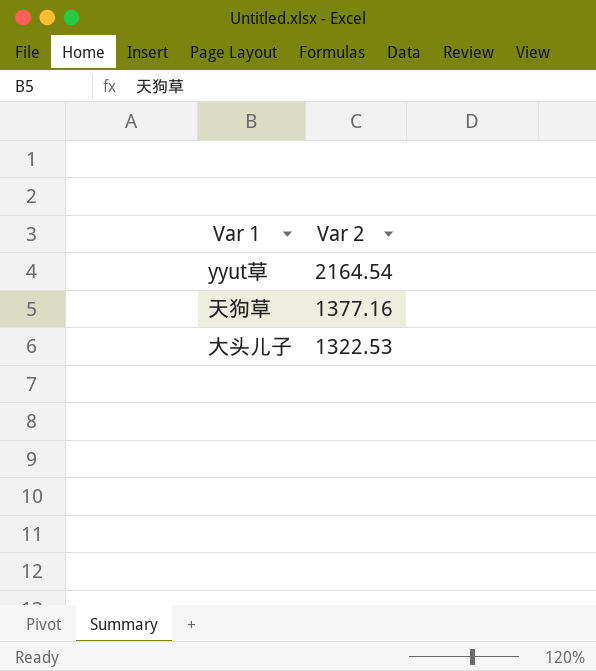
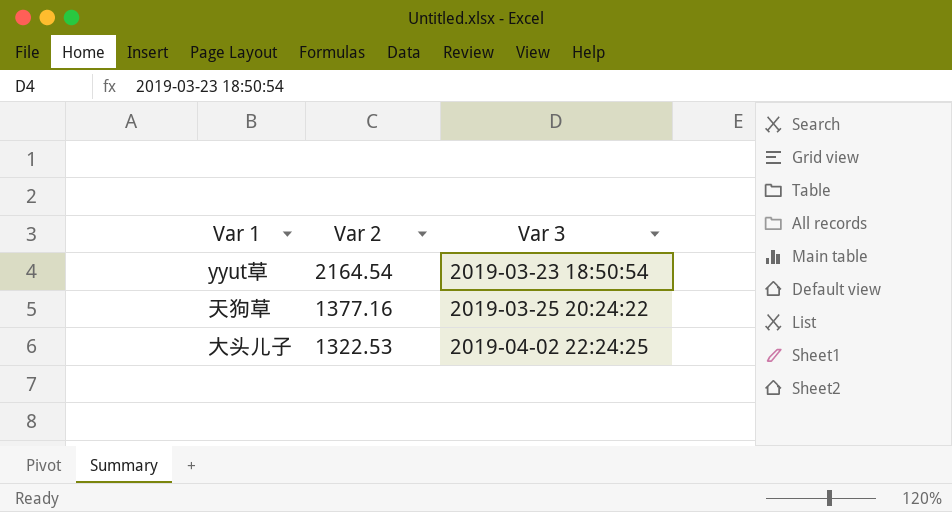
column Var 3 | position: none -> 3

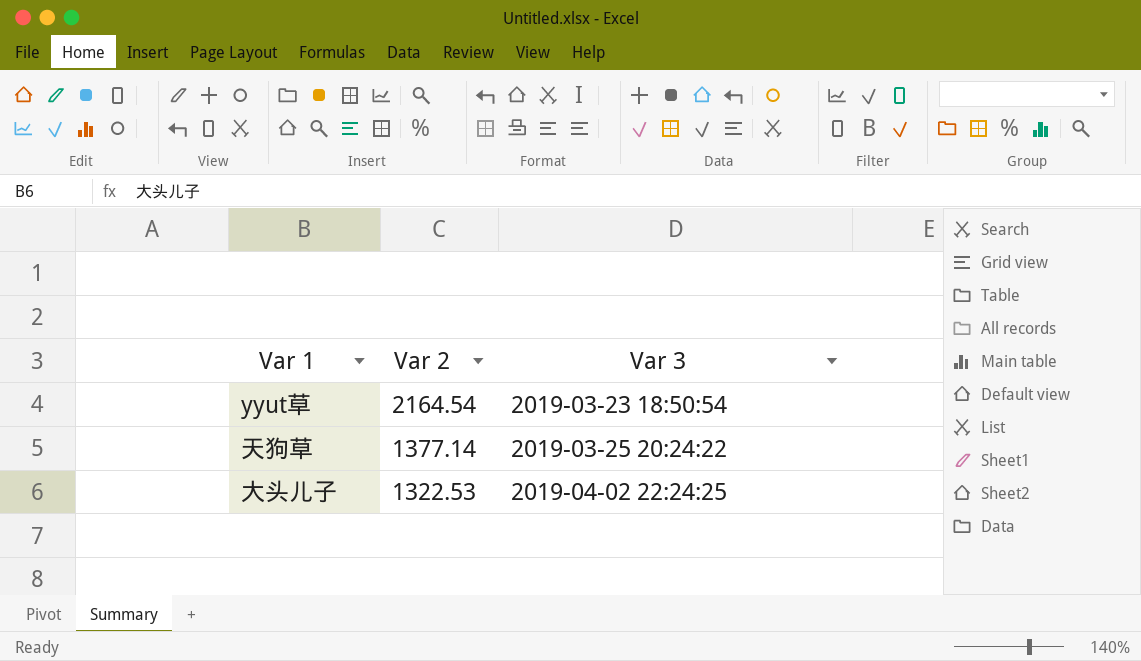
天狗草 | Var 2: 1377.16 -> 1377.14

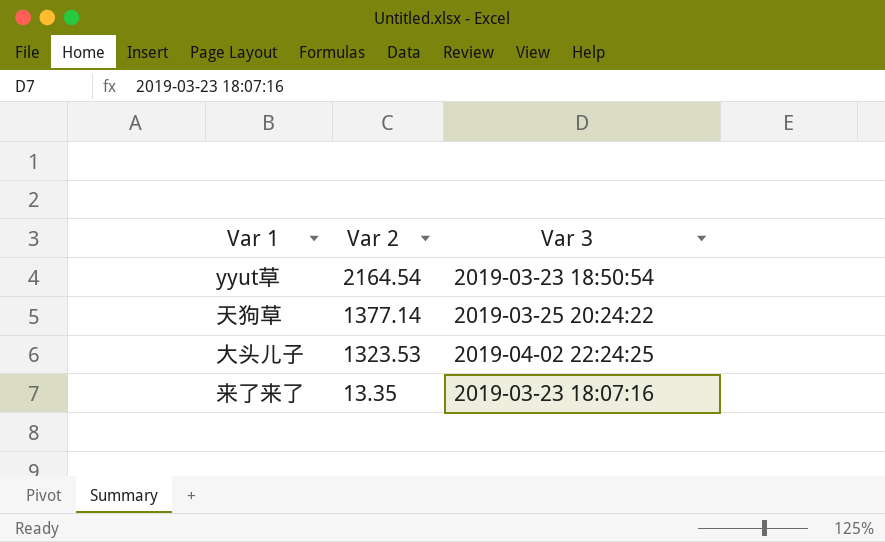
大头儿子 | Var 2: 1322.53 -> 1323.53
row 来了来了: none -> 13.35 | 2019-03-23 18:07:16

